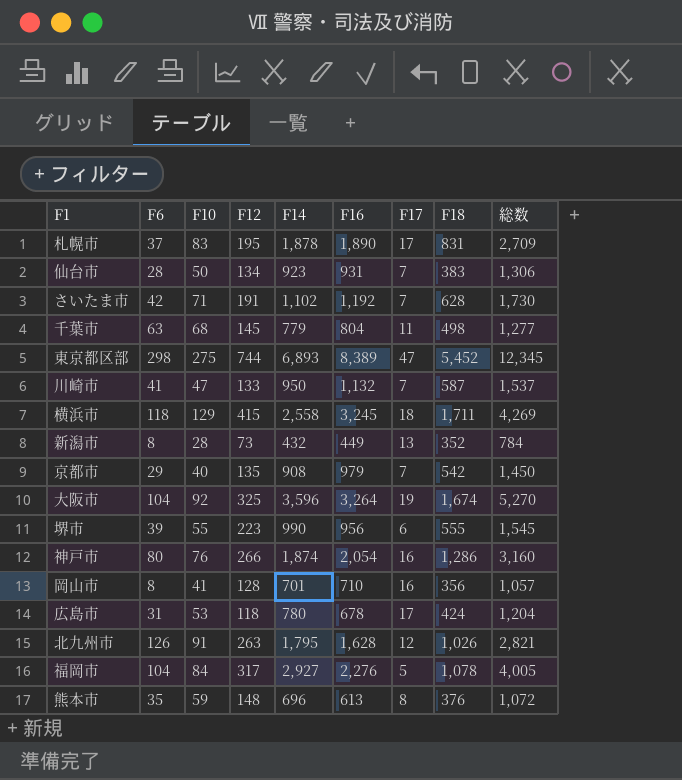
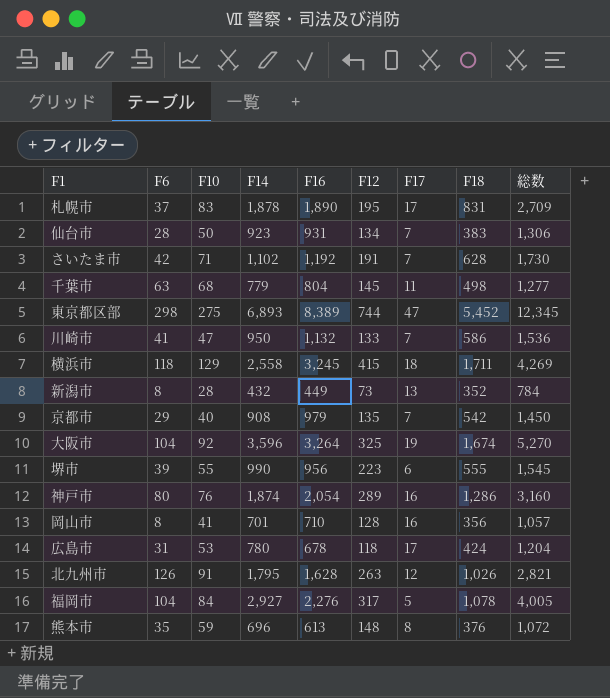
column F12 | position: 4 -> 6
川崎市 | F18: 587 -> 586
川崎市 | 総数: 1,537 -> 1,536
神戸市 | F12: 266 -> 289

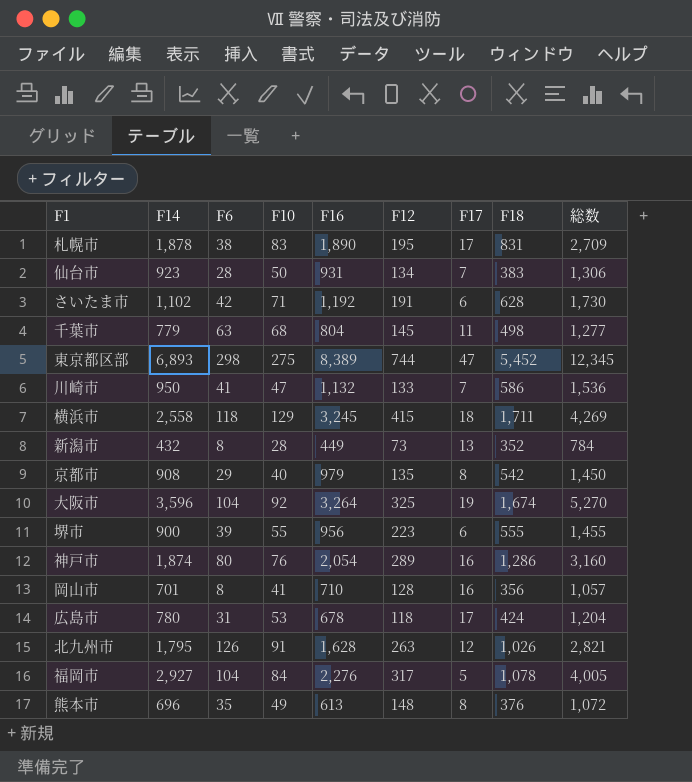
column F14 | position: 4 -> 2
札幌市 | F6: 37 -> 38
さいたま市 | F17: 7 -> 6
京都市 | F17: 7 -> 8
堺市 | F14: 990 -> 900
堺市 | 総数: 1,545 -> 1,455
熊本市 | F10: 59 -> 49

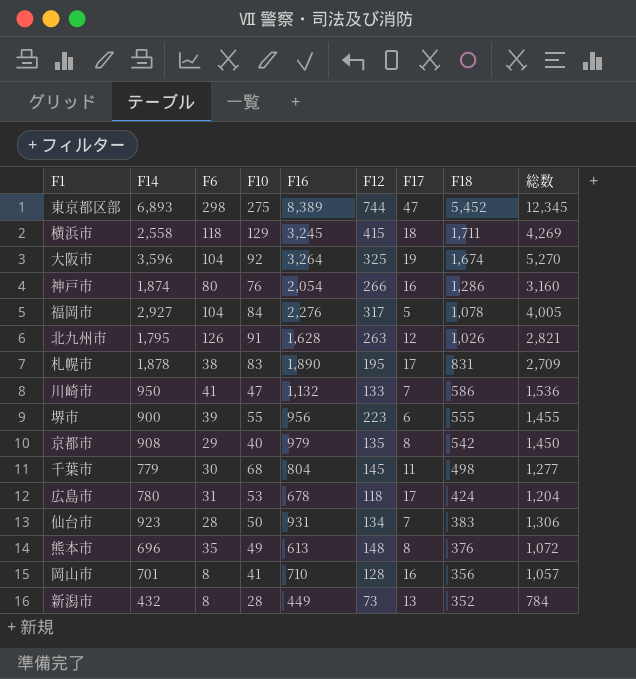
row order: none -> F18 descending
row さいたま市: 1,102 | 42 | 71 | 1,192 | 191 | 6 | 628 | 1,730 -> none
神戸市 | F12: 289 -> 266
千葉市 | F6: 63 -> 30

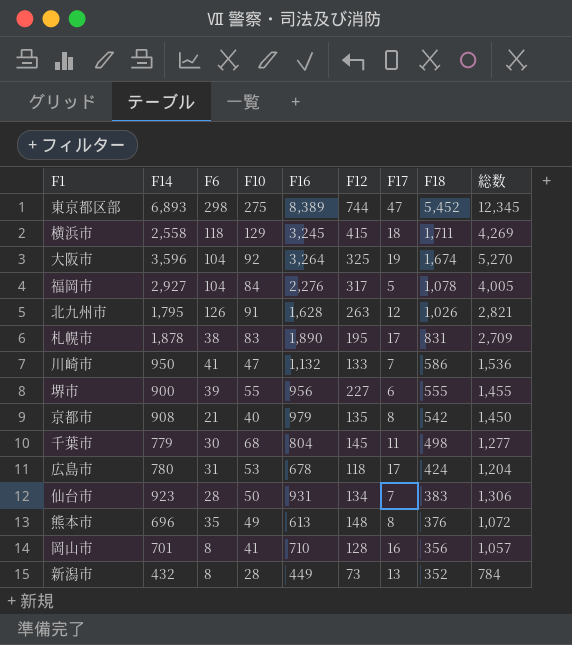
row 神戸市: 1,874 | 80 | 76 | 2,054 | 266 | 16 | 1,286 | 3,160 -> none
堺市 | F12: 223 -> 227
京都市 | F6: 29 -> 21

